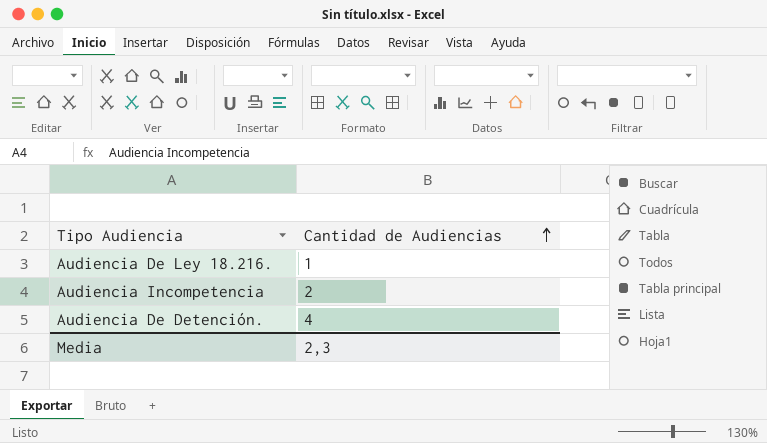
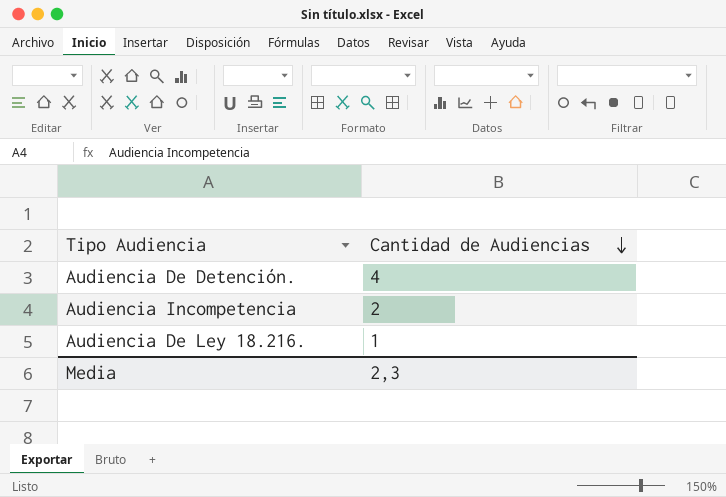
row order: Cantidad de Audiencias ascending -> Cantidad de Audiencias descending

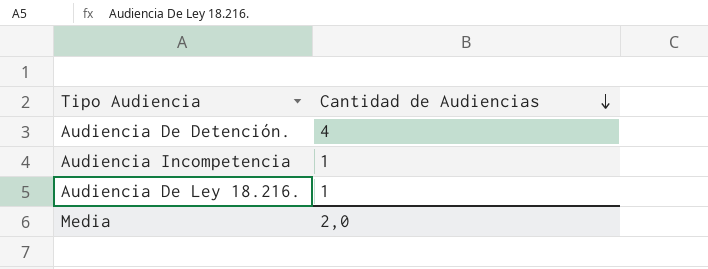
Audiencia Incompetencia | Cantidad de Audiencias: 2 -> 1
Media | Cantidad de Audiencias: 2,3 -> 2,0

